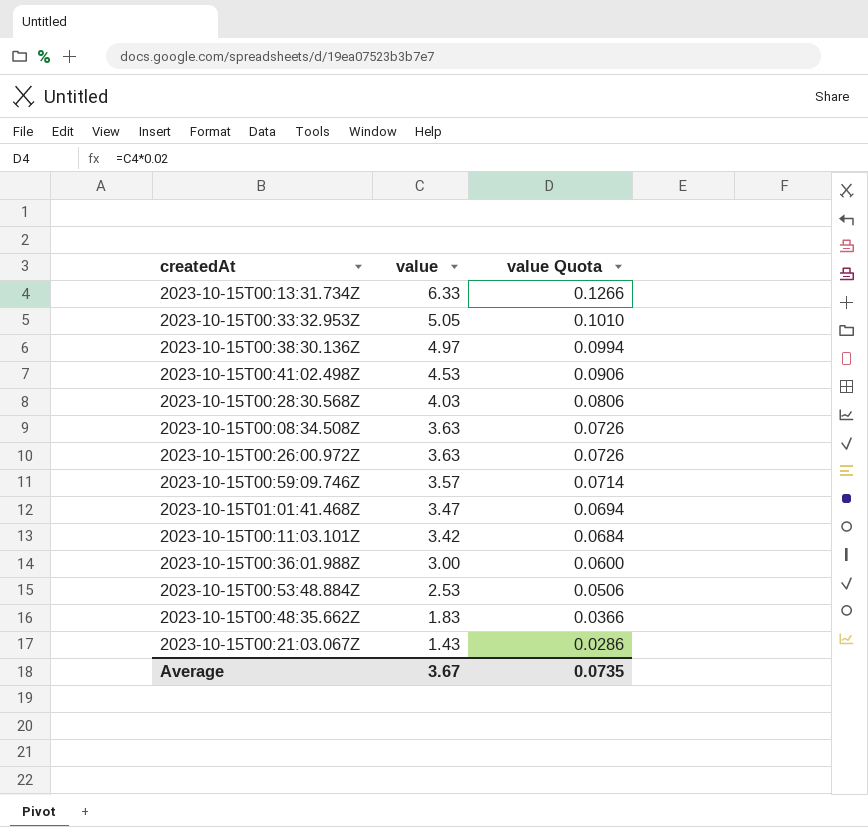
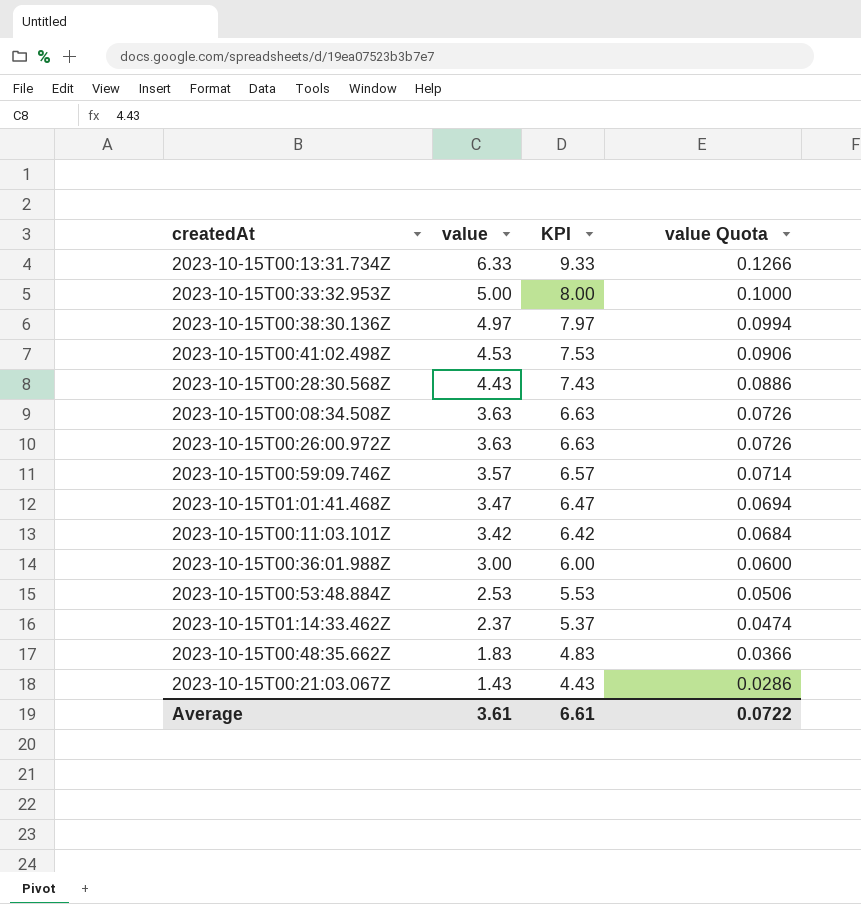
column KPI | formula: none -> [value] + 3
2023-10-15T00:33:32.953Z | value: 5.05 -> 5.00
2023-10-15T00:33:32.953Z | value Quota: 0.1010 -> 0.1000
2023-10-15T00:28:30.568Z | value: 4.03 -> 4.43
2023-10-15T00:28:30.568Z | value Quota: 0.0806 -> 0.0886
row 2023-10-15T01:14:33.462Z: none -> 2.37 | 5.37 | 0.0474
Average | value: 3.67 -> 3.61
Average | value Quota: 0.0735 -> 0.0722

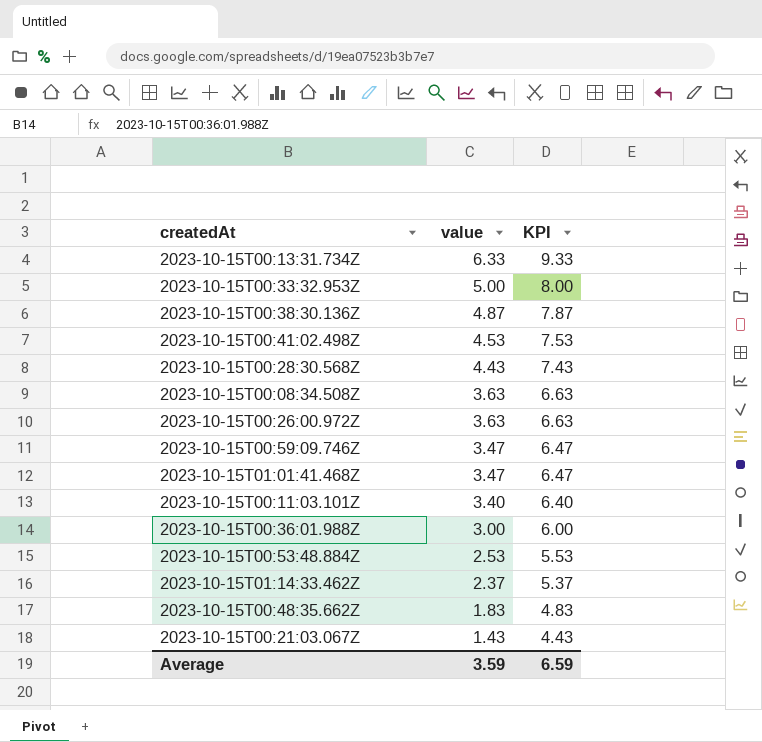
column value Quota | formula: [value] * 0.02 -> none
2023-10-15T00:38:30.136Z | value: 4.97 -> 4.87
2023-10-15T00:38:30.136Z | KPI: 7.97 -> 7.87
2023-10-15T00:59:09.746Z | value: 3.57 -> 3.47
2023-10-15T00:59:09.746Z | KPI: 6.57 -> 6.47
2023-10-15T00:11:03.101Z | value: 3.42 -> 3.40
2023-10-15T00:11:03.101Z | KPI: 6.42 -> 6.40
Average | value: 3.61 -> 3.59
Average | KPI: 6.61 -> 6.59

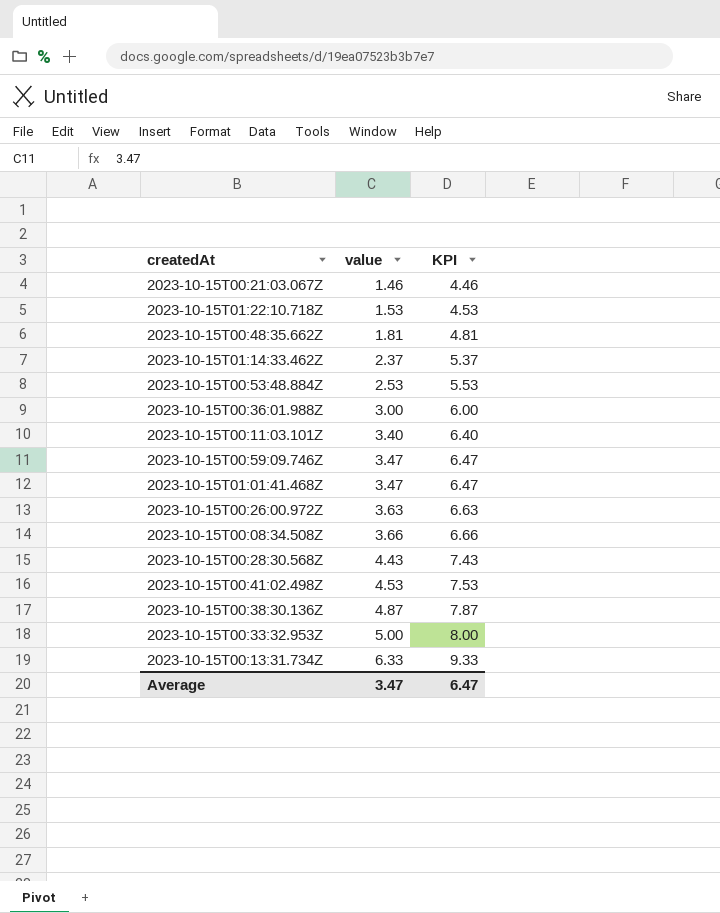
row order: value descending -> value ascending
2023-10-15T00:21:03.067Z | value: 1.43 -> 1.46
2023-10-15T00:21:03.067Z | KPI: 4.43 -> 4.46
row 2023-10-15T01:22:10.718Z: none -> 1.53 | 4.53
2023-10-15T00:48:35.662Z | value: 1.83 -> 1.81
2023-10-15T00:48:35.662Z | KPI: 4.83 -> 4.81
2023-10-15T00:08:34.508Z | value: 3.63 -> 3.66
2023-10-15T00:08:34.508Z | KPI: 6.63 -> 6.66
Average | value: 3.59 -> 3.47
Average | KPI: 6.59 -> 6.47

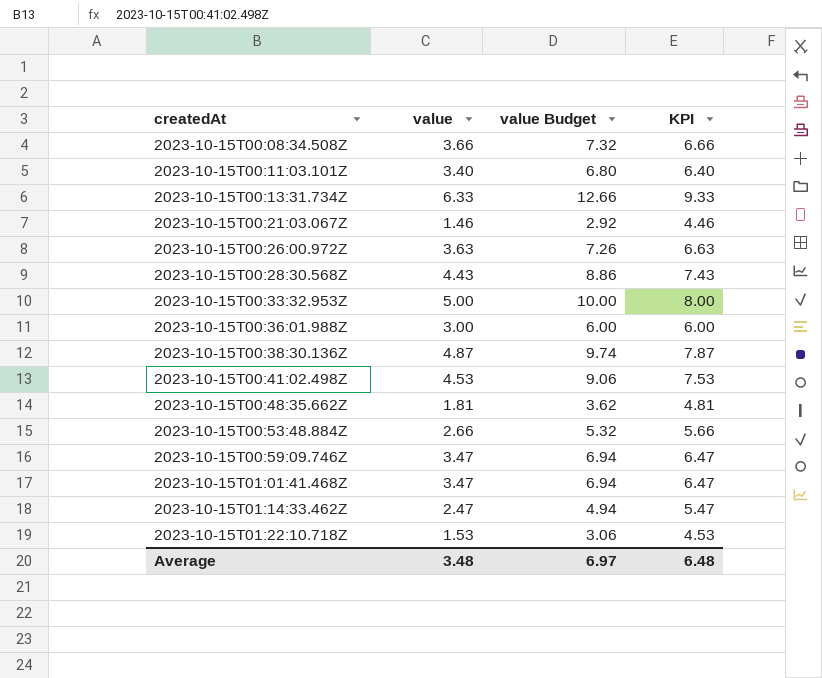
row order: value ascending -> createdAt ascending
column value Budget | formula: none -> [value] * 2
2023-10-15T00:53:48.884Z | value: 2.53 -> 2.66
2023-10-15T00:53:48.884Z | KPI: 5.53 -> 5.66
2023-10-15T01:14:33.462Z | value: 2.37 -> 2.47
2023-10-15T01:14:33.462Z | KPI: 5.37 -> 5.47
Average | value: 3.47 -> 3.48
Average | KPI: 6.47 -> 6.48

